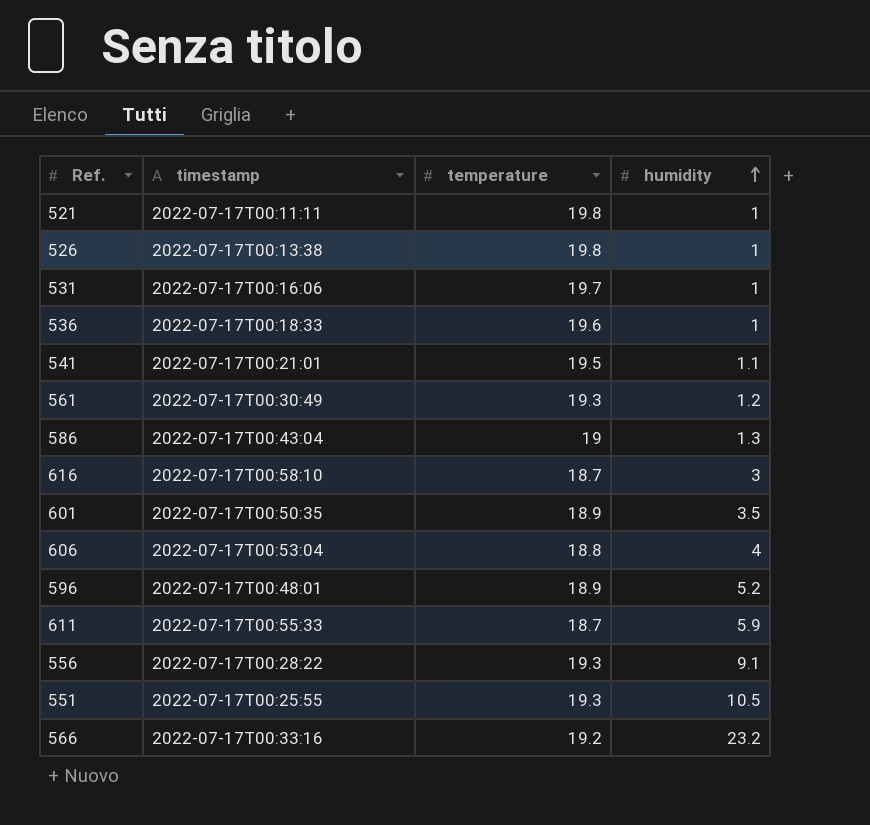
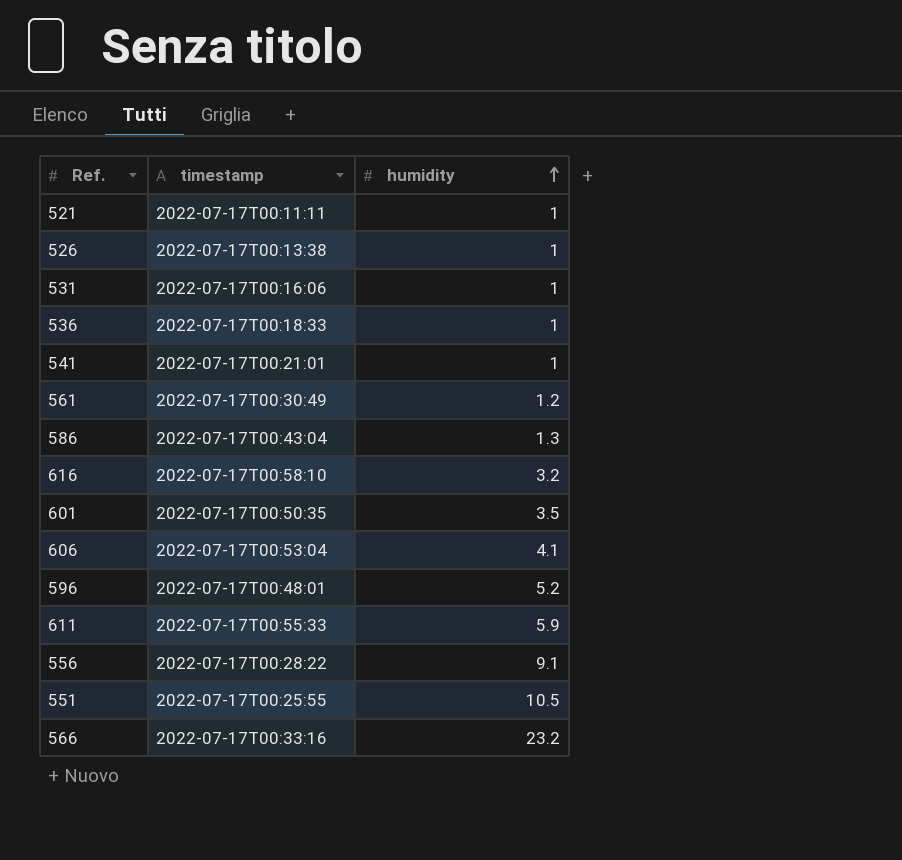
column temperature | position: 3 -> none
541 | humidity: 1.1 -> 1
616 | humidity: 3 -> 3.2
606 | humidity: 4 -> 4.1

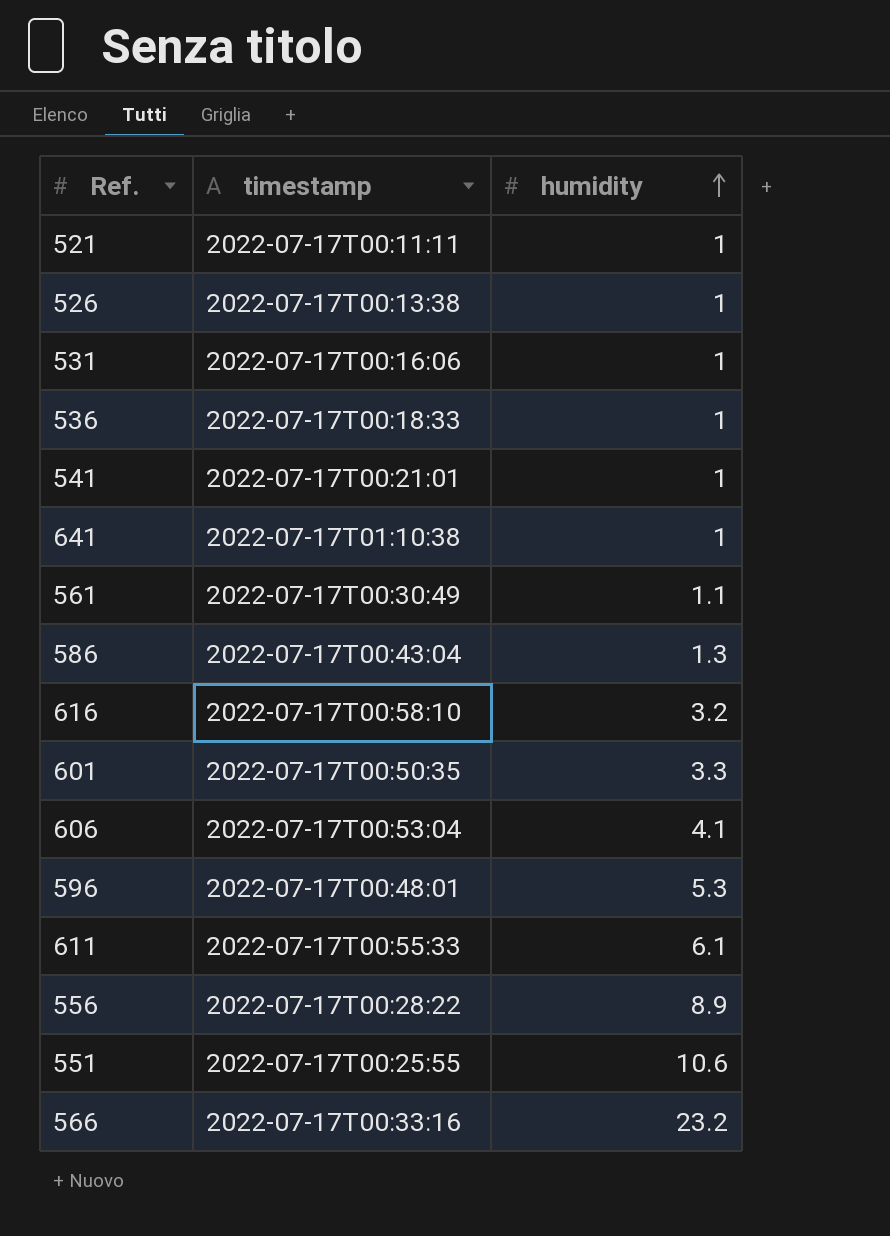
row 641: none -> 2022-07-17T01:10:38 | 1
561 | humidity: 1.2 -> 1.1
601 | humidity: 3.5 -> 3.3
596 | humidity: 5.2 -> 5.3
611 | humidity: 5.9 -> 6.1
556 | humidity: 9.1 -> 8.9
551 | humidity: 10.5 -> 10.6

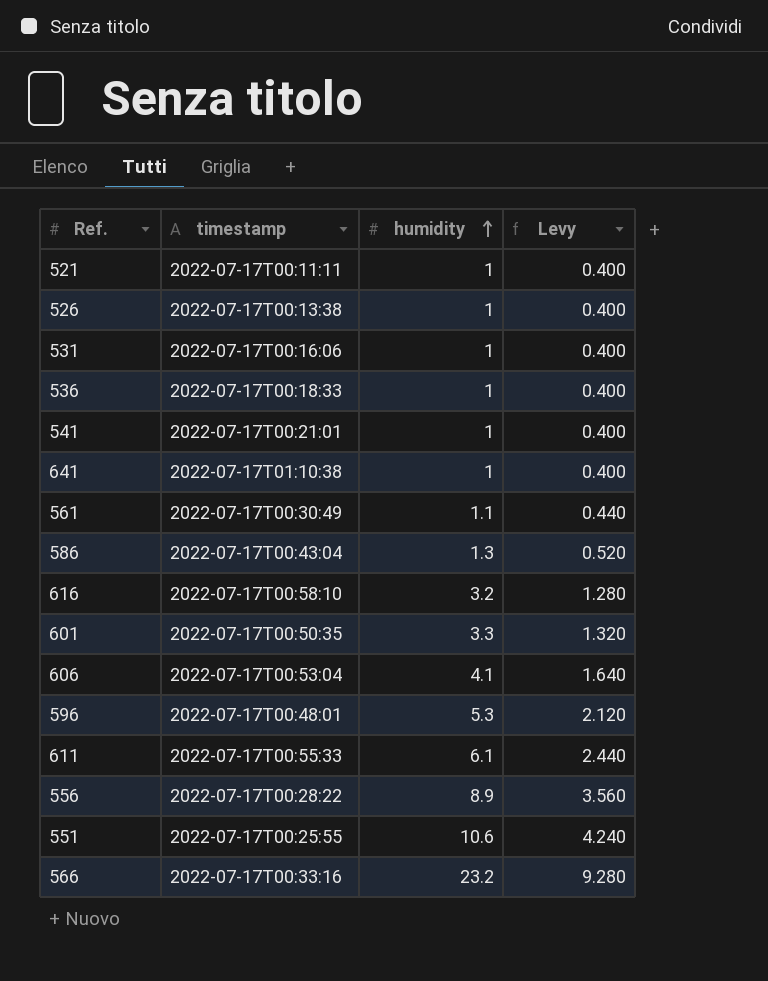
column Levy | formula: none -> [humidity] * 0.4

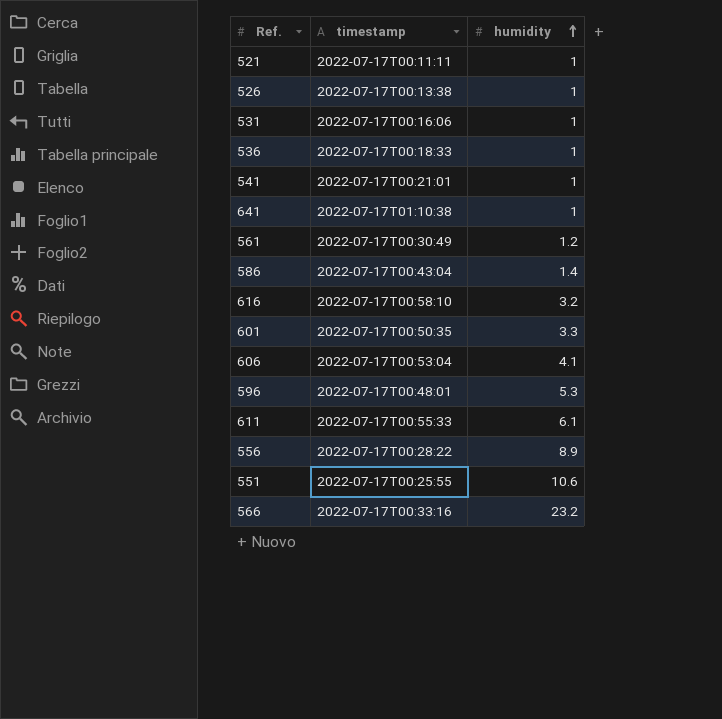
column Levy | formula: [humidity] * 0.4 -> none
561 | humidity: 1.1 -> 1.2
586 | humidity: 1.3 -> 1.4

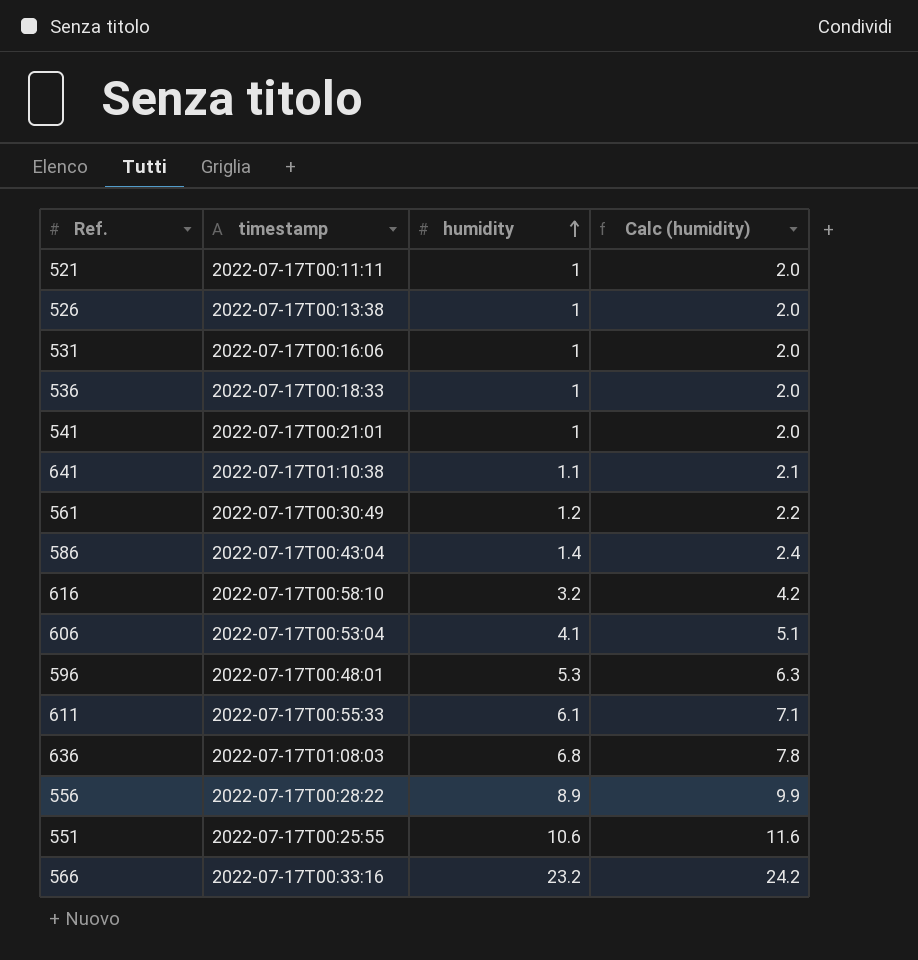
column Calc (humidity) | formula: none -> [humidity] + 1
row 601: 2022-07-17T00:50:35 | 3.3 -> none
641 | humidity: 1 -> 1.1
row 636: none -> 2022-07-17T01:08:03 | 6.8 | 7.8

